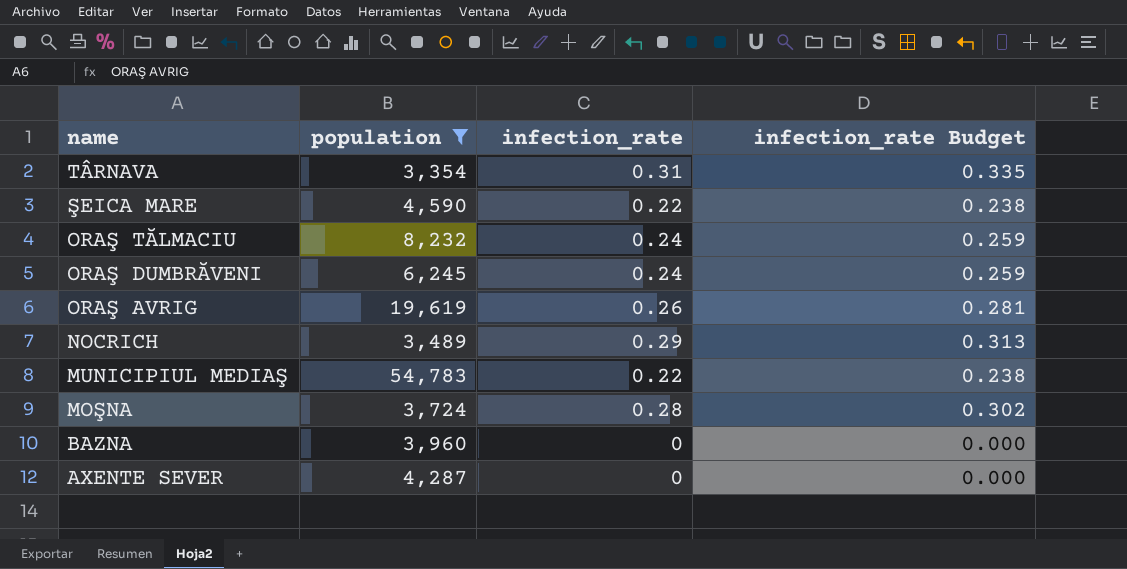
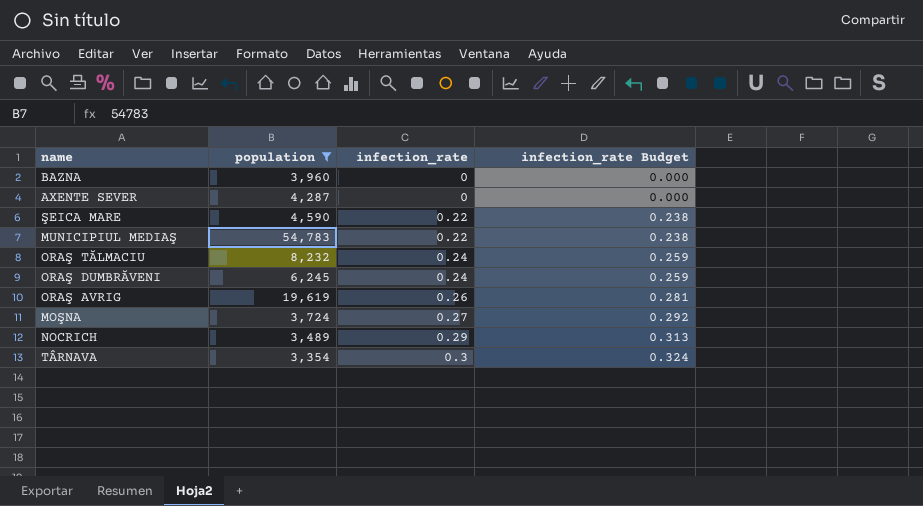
row order: name descending -> infection_rate ascending
MOŞNA | infection_rate: 0.28 -> 0.27
MOŞNA | infection_rate Budget: 0.302 -> 0.292
TÂRNAVA | infection_rate: 0.31 -> 0.3
TÂRNAVA | infection_rate Budget: 0.335 -> 0.324

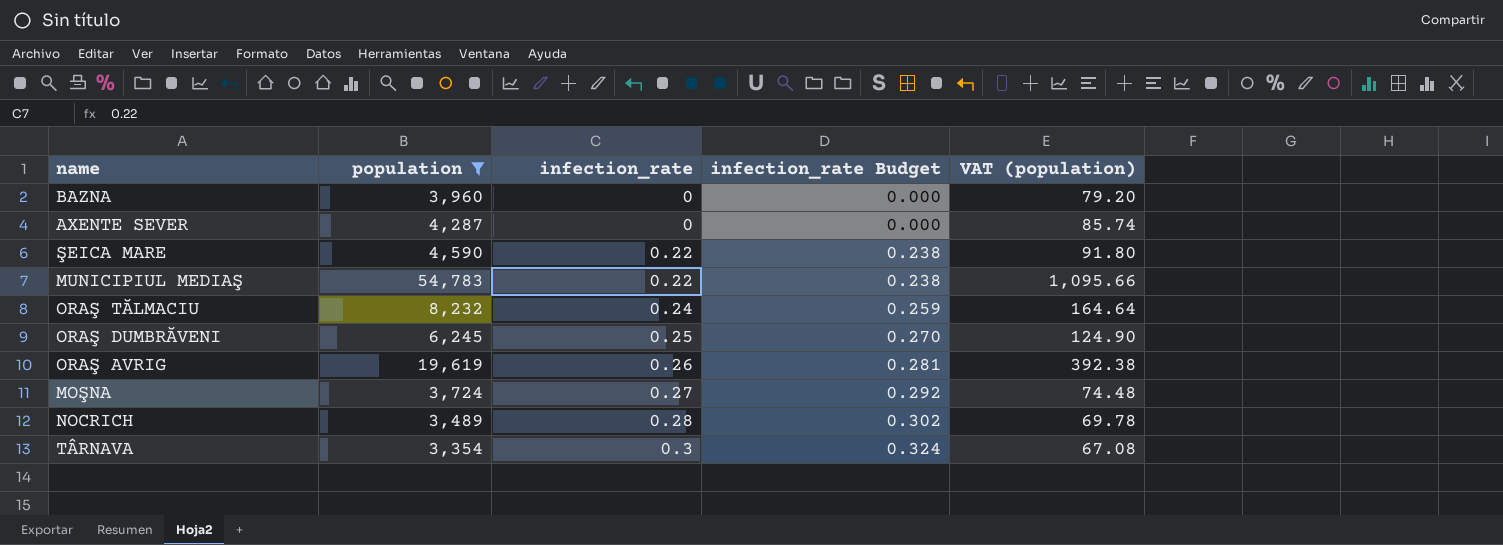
column VAT (population) | formula: none -> [population] * 0.02
ORAŞ DUMBRĂVENI | infection_rate: 0.24 -> 0.25
ORAŞ DUMBRĂVENI | infection_rate Budget: 0.259 -> 0.270
NOCRICH | infection_rate: 0.29 -> 0.28
NOCRICH | infection_rate Budget: 0.313 -> 0.302

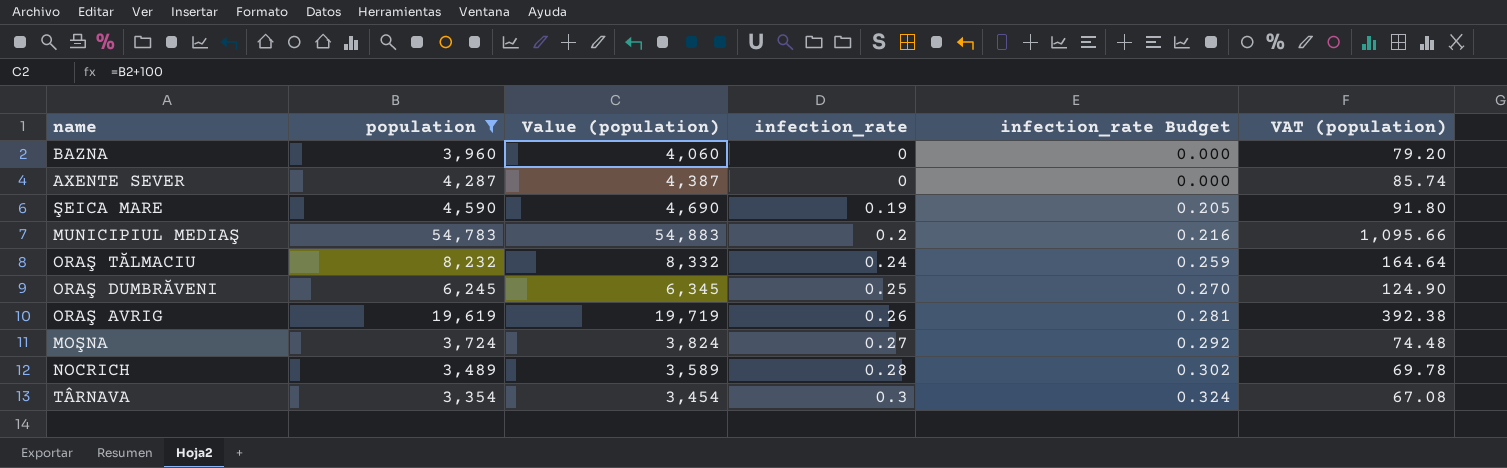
column Value (population) | formula: none -> [population] + 100
ŞEICA MARE | infection_rate: 0.22 -> 0.19
ŞEICA MARE | infection_rate Budget: 0.238 -> 0.205
MUNICIPIUL MEDIAŞ | infection_rate: 0.22 -> 0.2
MUNICIPIUL MEDIAŞ | infection_rate Budget: 0.238 -> 0.216

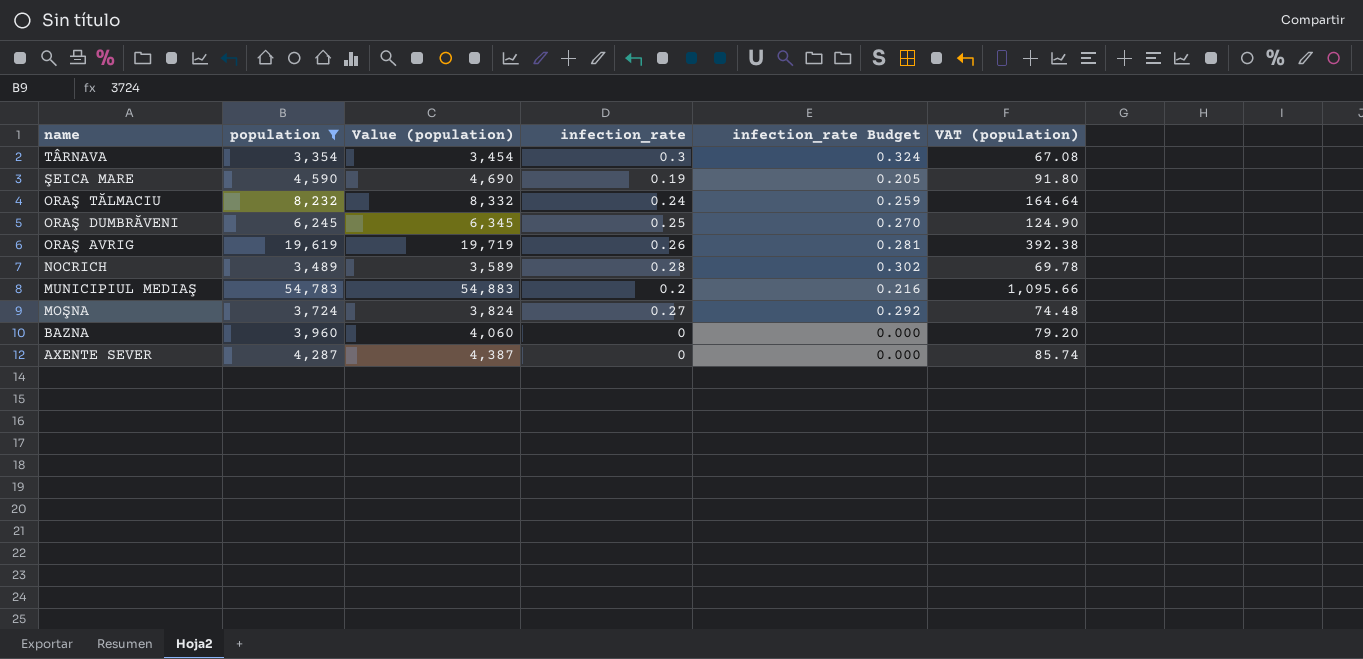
row order: infection_rate ascending -> name descending

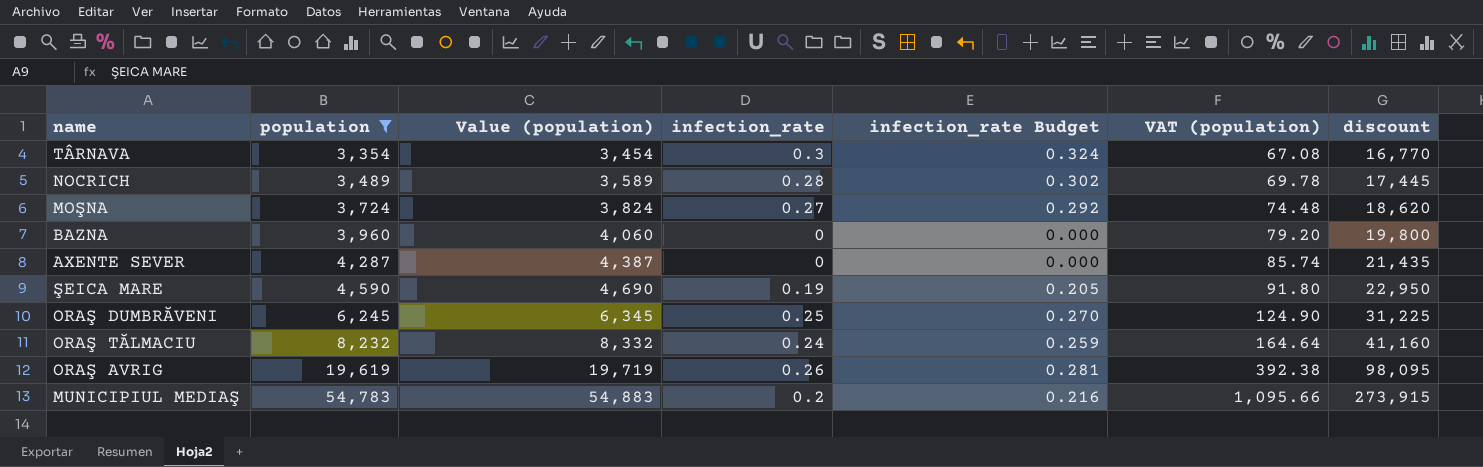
row order: name descending -> population ascending
column discount | formula: none -> [population] * 5

